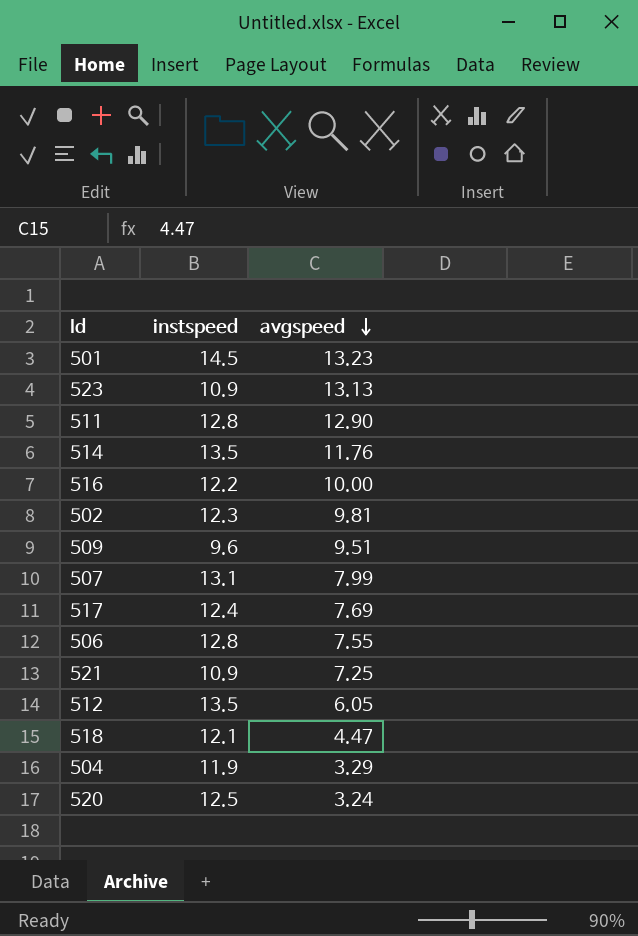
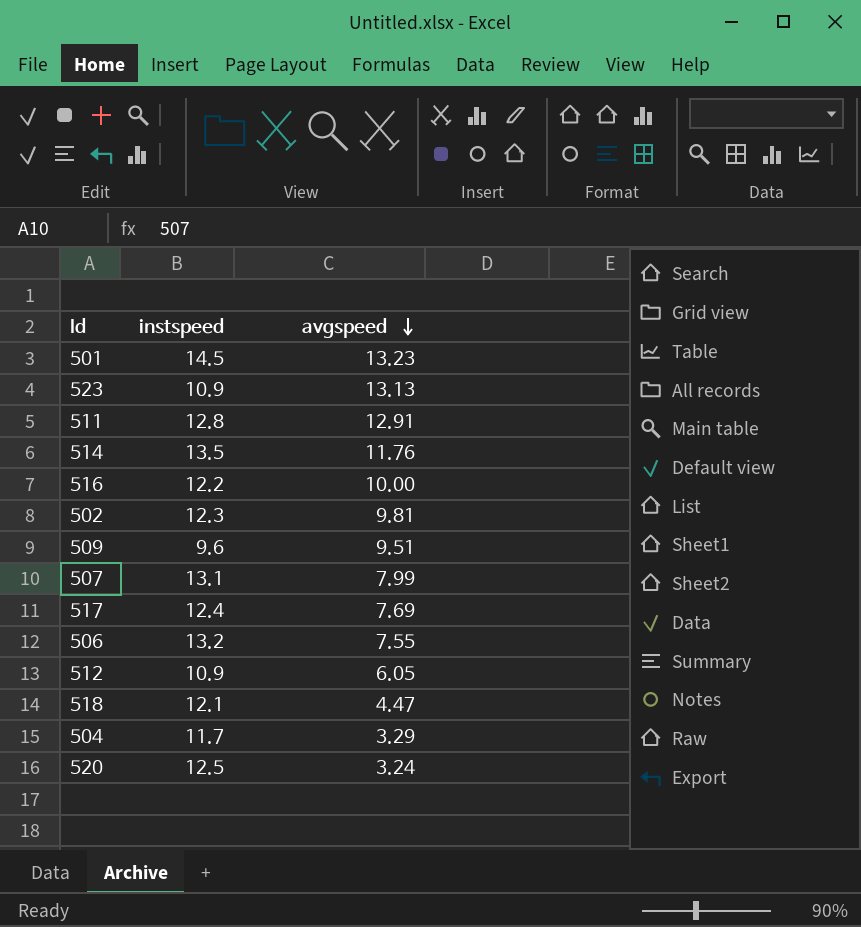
row 521: 10.9 | 7.25 -> none
511 | avgspeed: 12.90 -> 12.91
506 | instspeed: 12.8 -> 13.2
512 | instspeed: 13.5 -> 10.9
504 | instspeed: 11.9 -> 11.7

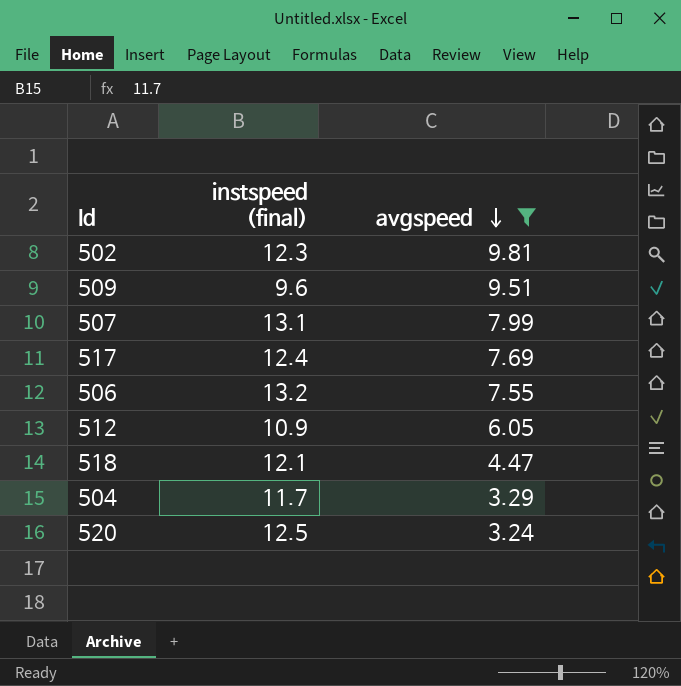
filter: none -> avgspeed <= 9.81
column name: instspeed -> instspeed (final)

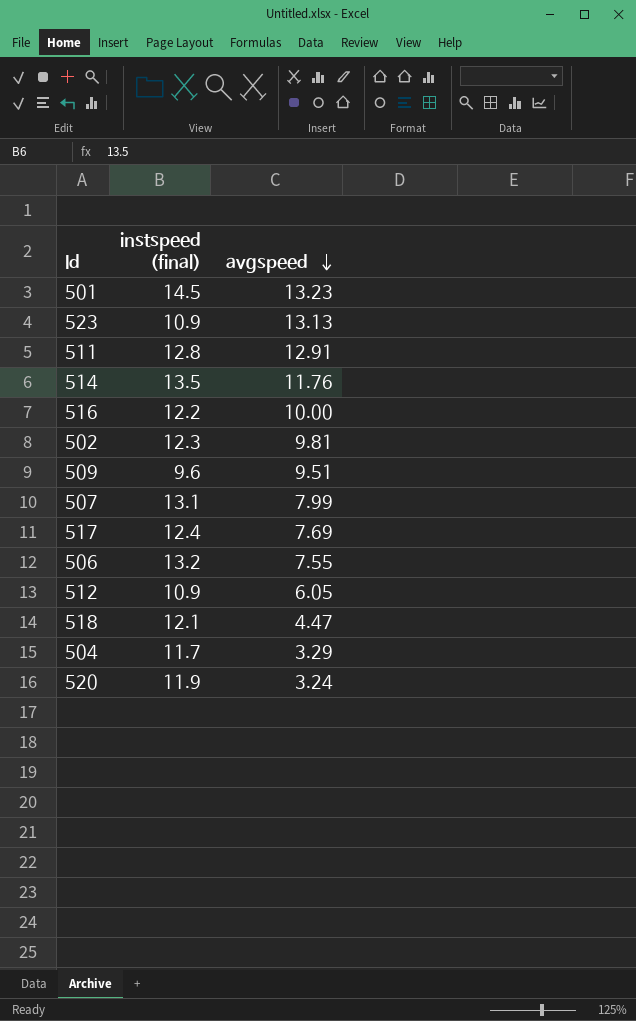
filter: avgspeed <= 9.81 -> none
520 | instspeed (final): 12.5 -> 11.9

